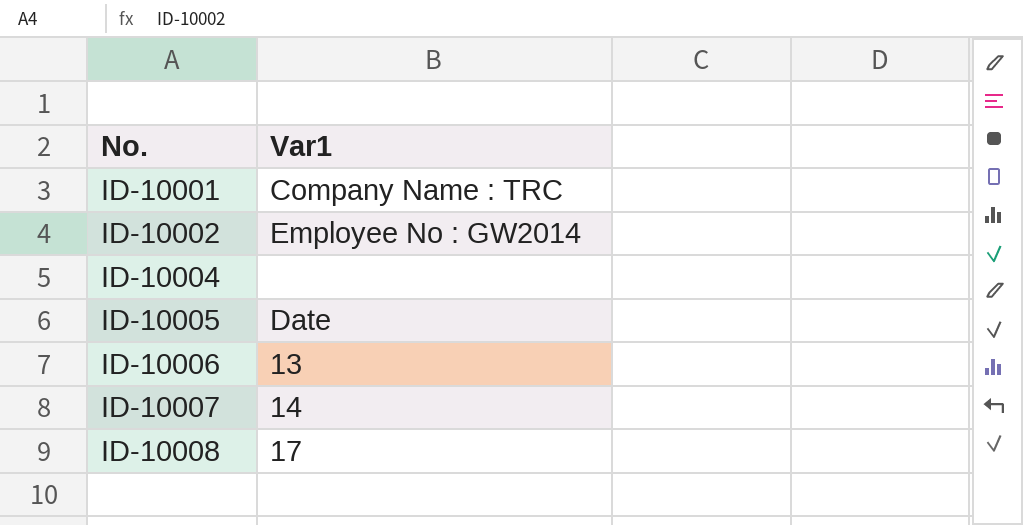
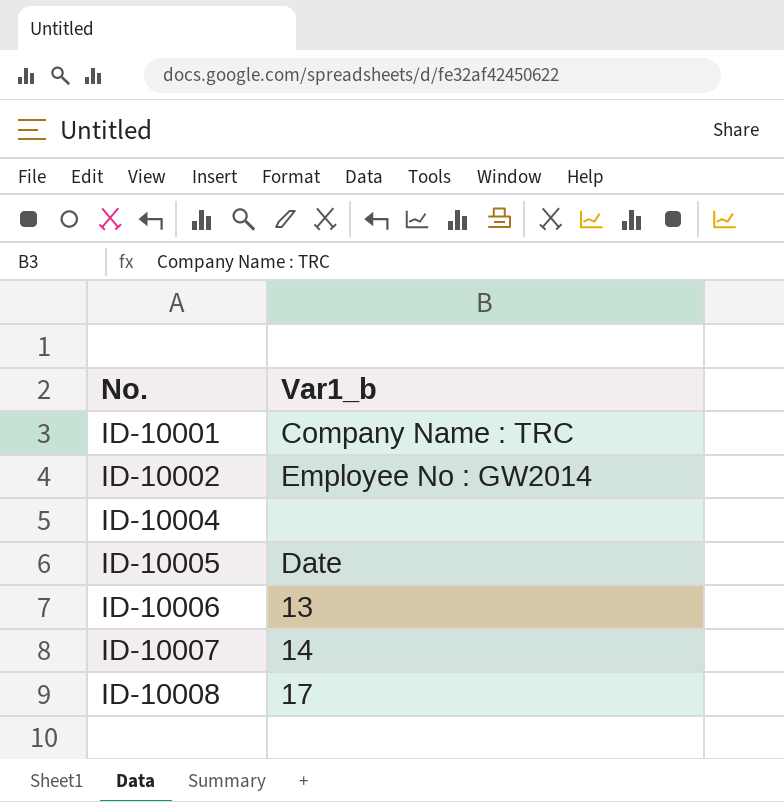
column name: Var1 -> Var1_b

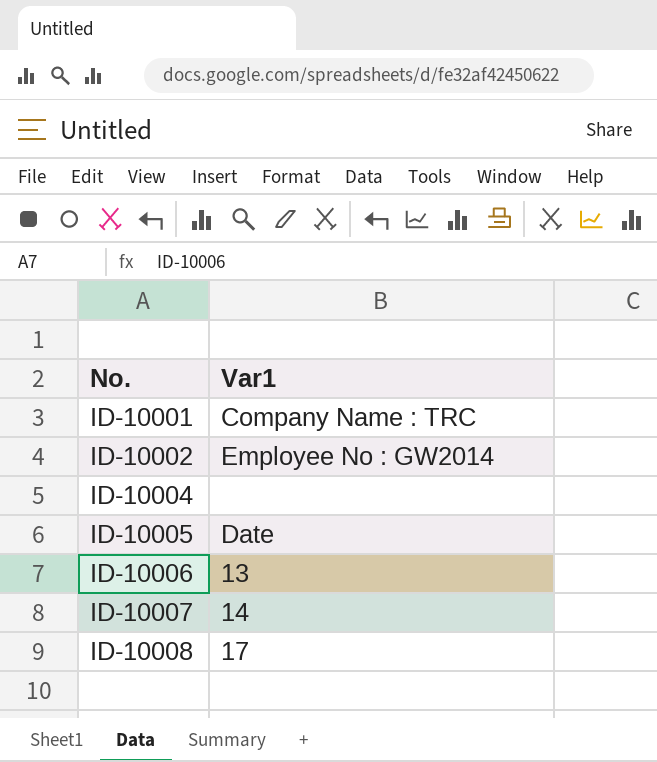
column name: Var1_b -> Var1

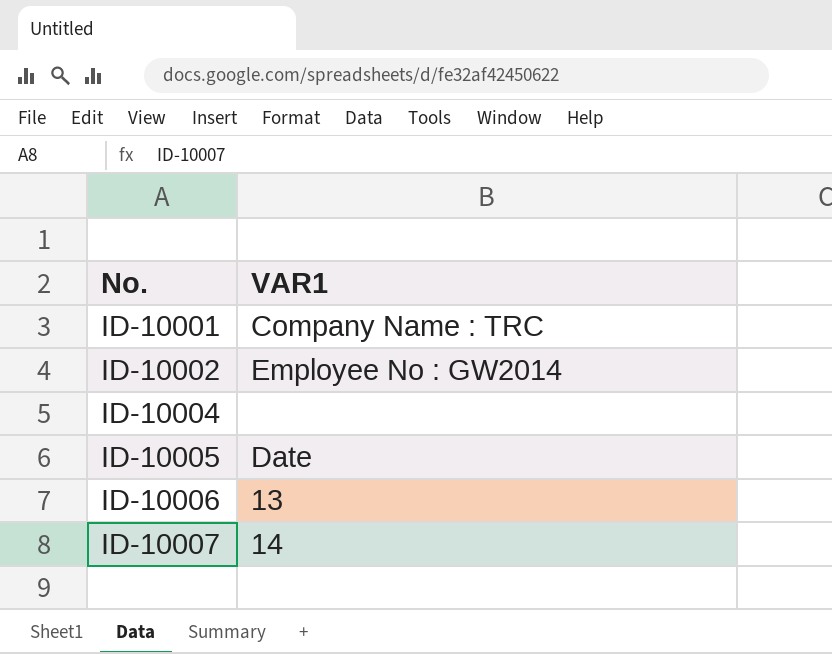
column name: Var1 -> VAR1
row ID-10008: 17 -> none

